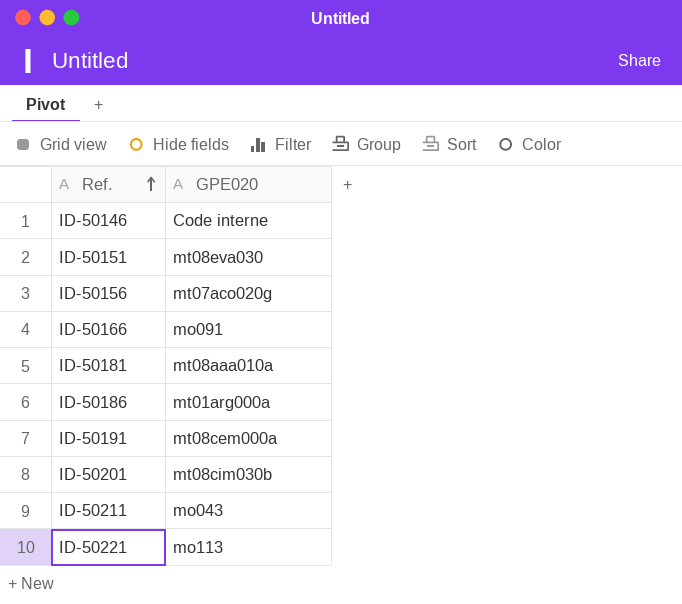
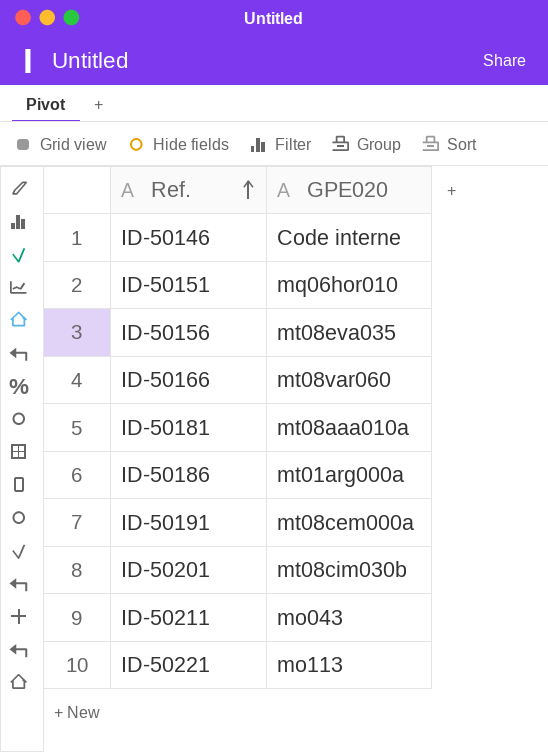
ID-50151 | GPE020: mt08eva030 -> mq06hor010
ID-50156 | GPE020: mt07aco020g -> mt08eva035
ID-50166 | GPE020: mo091 -> mt08var060

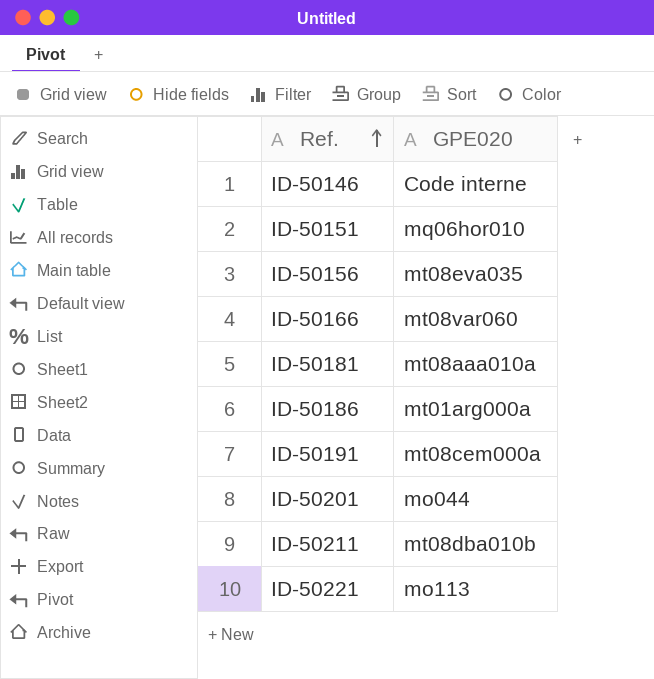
ID-50201 | GPE020: mt08cim030b -> mo044
ID-50211 | GPE020: mo043 -> mt08dba010b

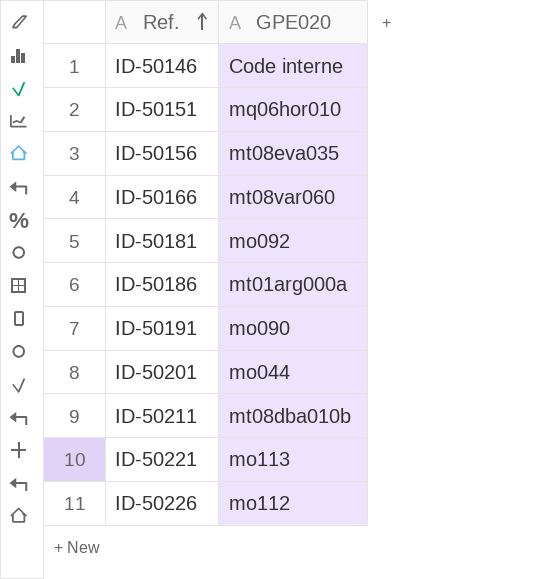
ID-50181 | GPE020: mt08aaa010a -> mo092
ID-50191 | GPE020: mt08cem000a -> mo090
row ID-50226: none -> mo112

